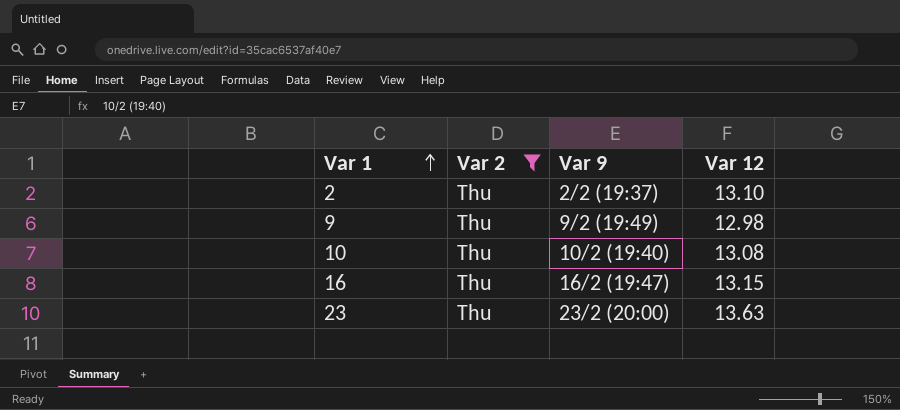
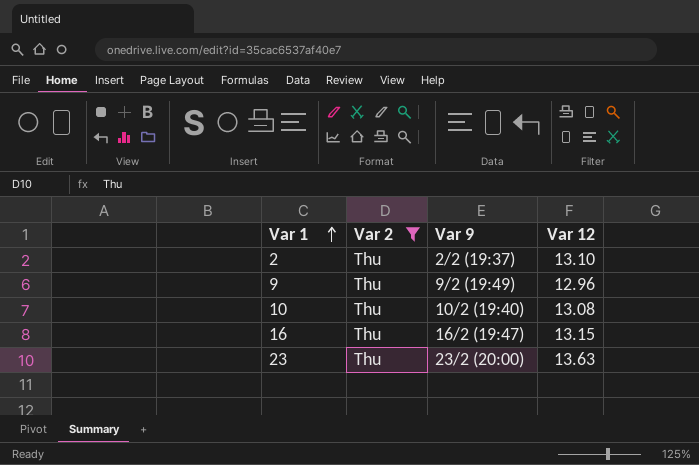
9 | Var 12: 12.98 -> 12.96

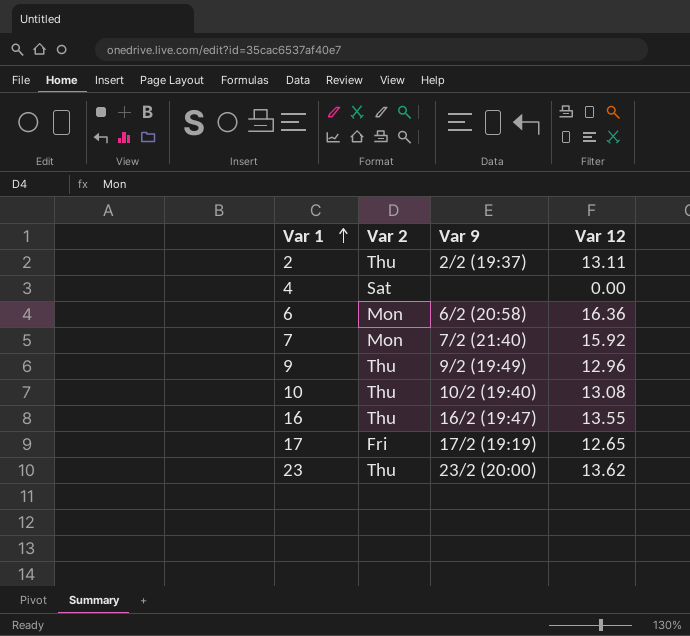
filter: Var 2 = Thu -> none
2 | Var 12: 13.10 -> 13.11
16 | Var 12: 13.15 -> 13.55
23 | Var 12: 13.63 -> 13.62

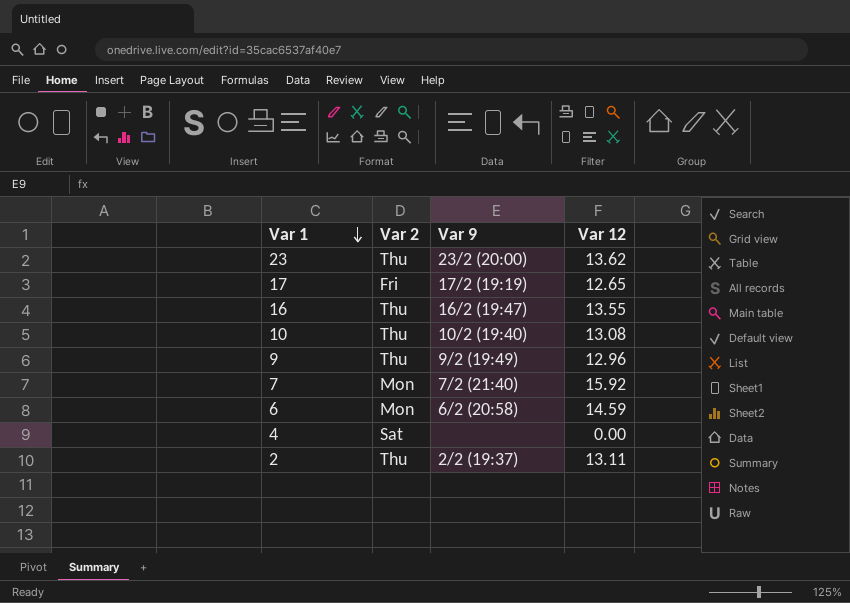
row order: Var 1 ascending -> Var 1 descending
6 | Var 12: 16.36 -> 14.59

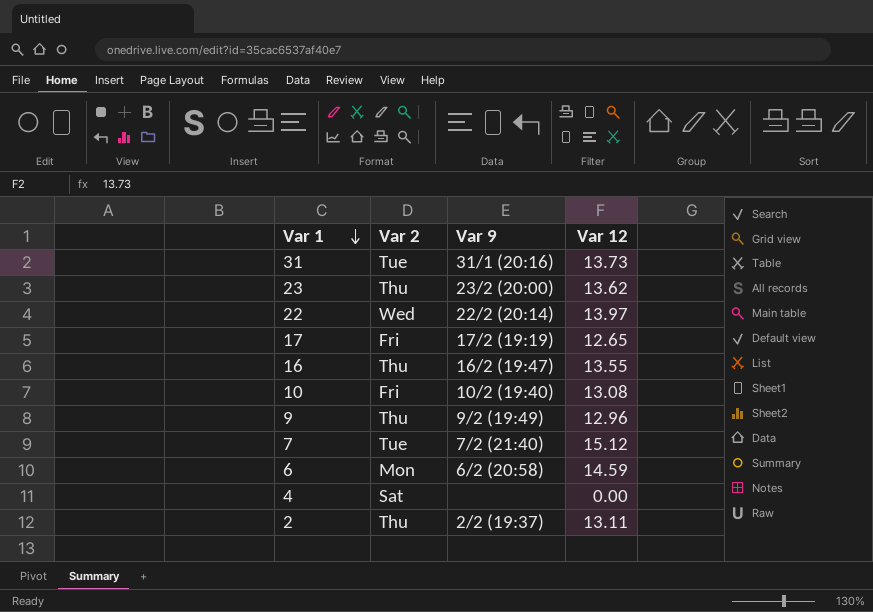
row 31: none -> Tue | 31/1 (20:16) | 13.73
row 22: none -> Wed | 22/2 (20:14) | 13.97
10 | Var 2: Thu -> Fri
7 | Var 2: Mon -> Tue
7 | Var 12: 15.92 -> 15.12

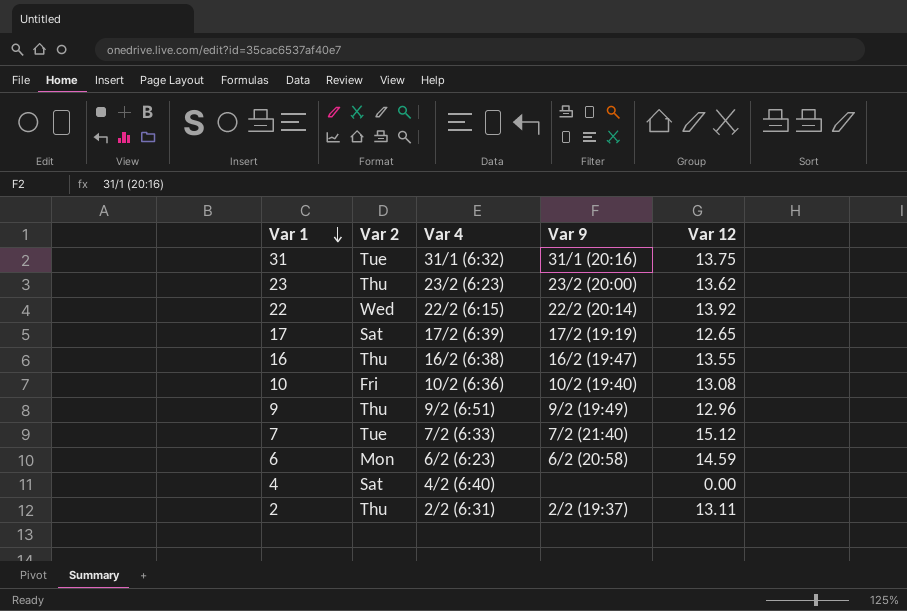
column Var 4 | position: none -> 3
31 | Var 12: 13.73 -> 13.75
22 | Var 12: 13.97 -> 13.92
17 | Var 2: Fri -> Sat

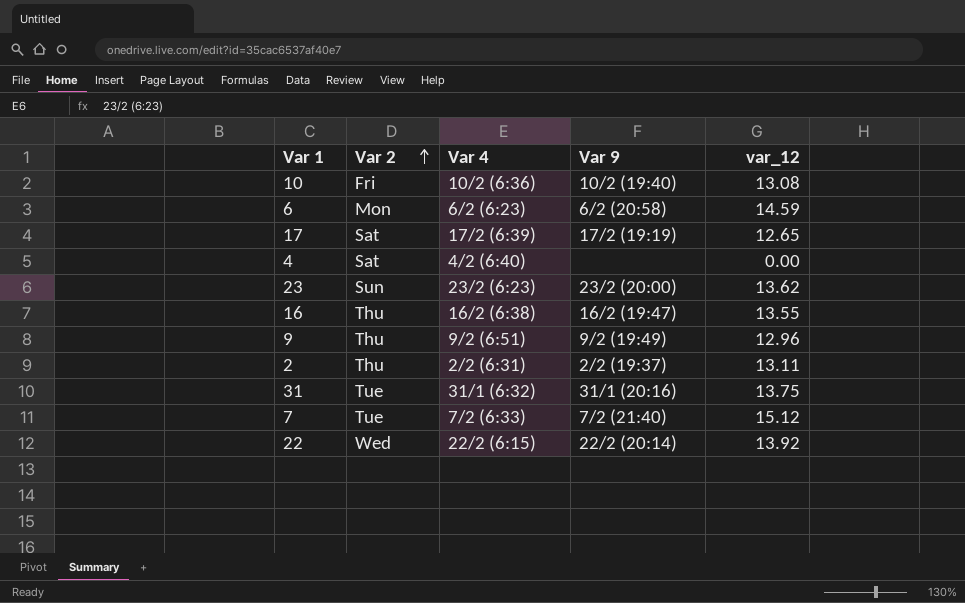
row order: Var 1 descending -> Var 2 ascending
column name: Var 12 -> var_12
23 | Var 2: Thu -> Sun

